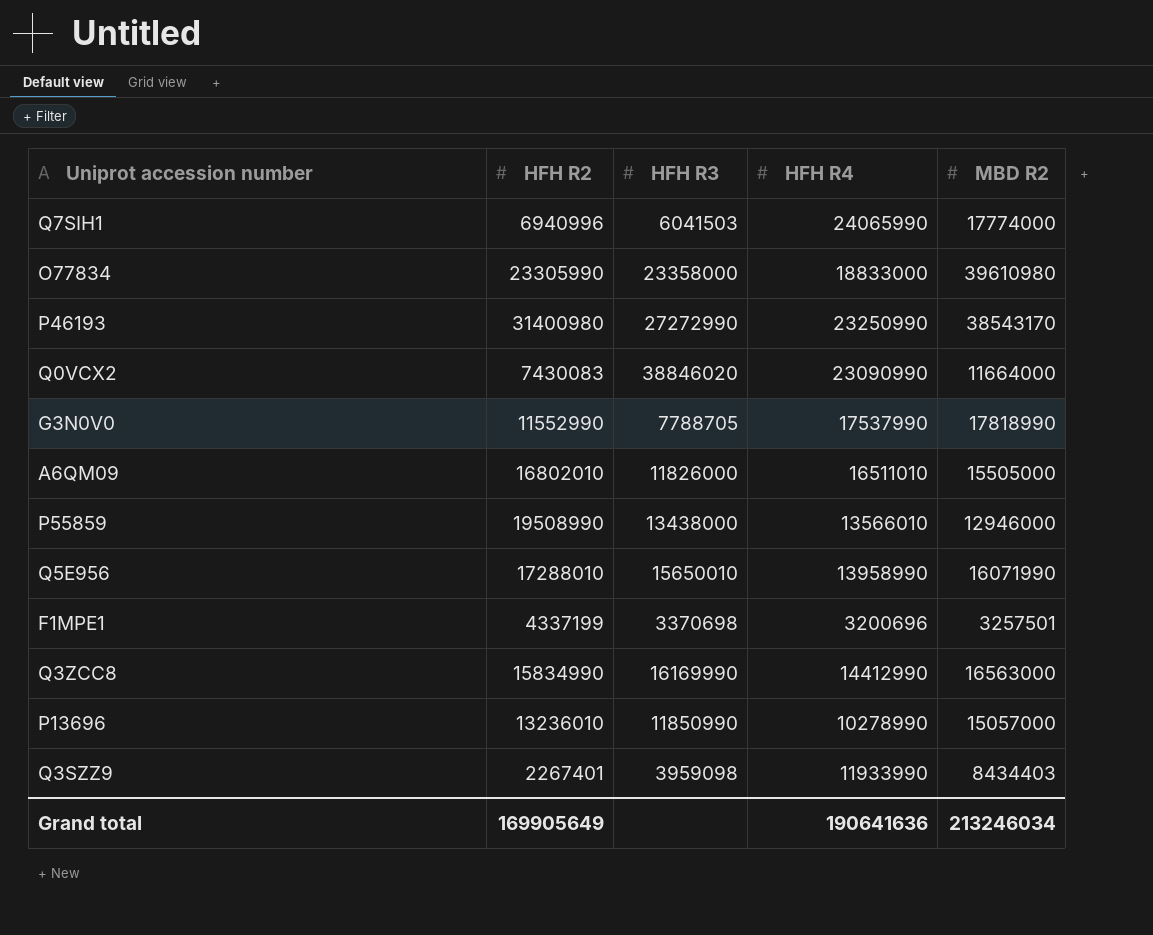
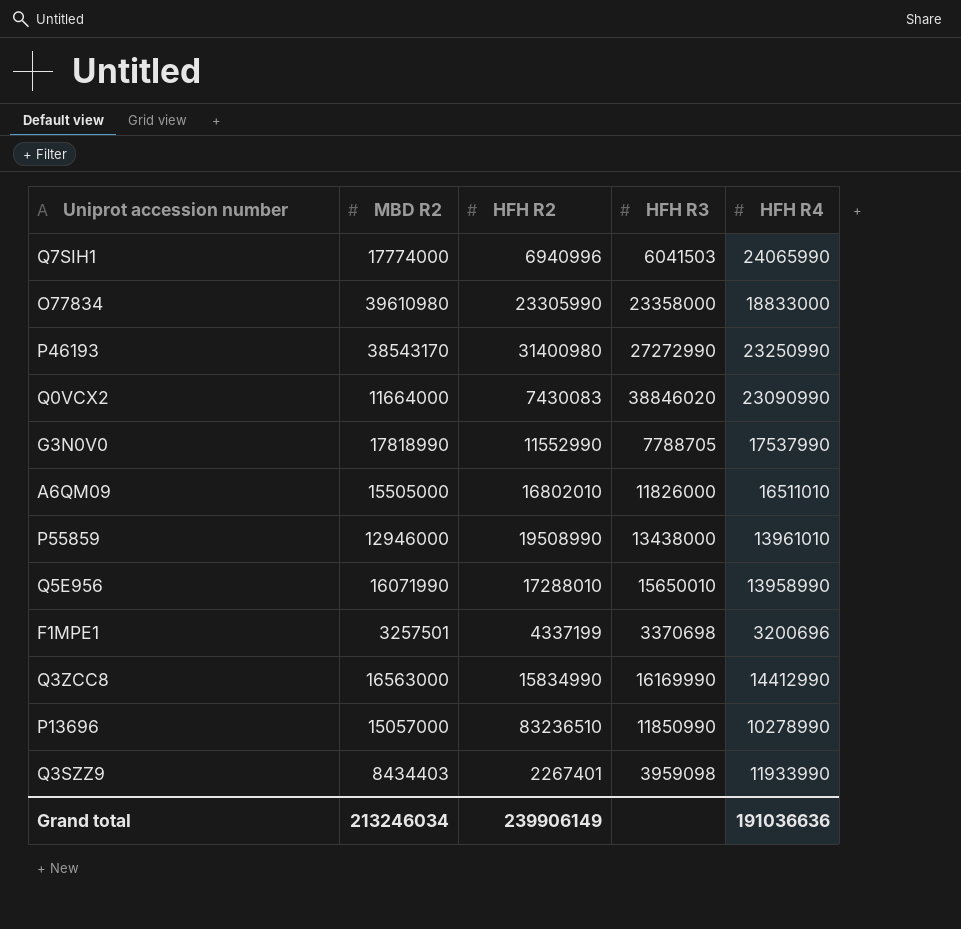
column MBD R2 | position: 5 -> 2
P55859 | HFH R4: 13566010 -> 13961010
P13696 | HFH R2: 13236010 -> 83236510
Grand total | HFH R2: 169905649 -> 239906149
Grand total | HFH R4: 190641636 -> 191036636

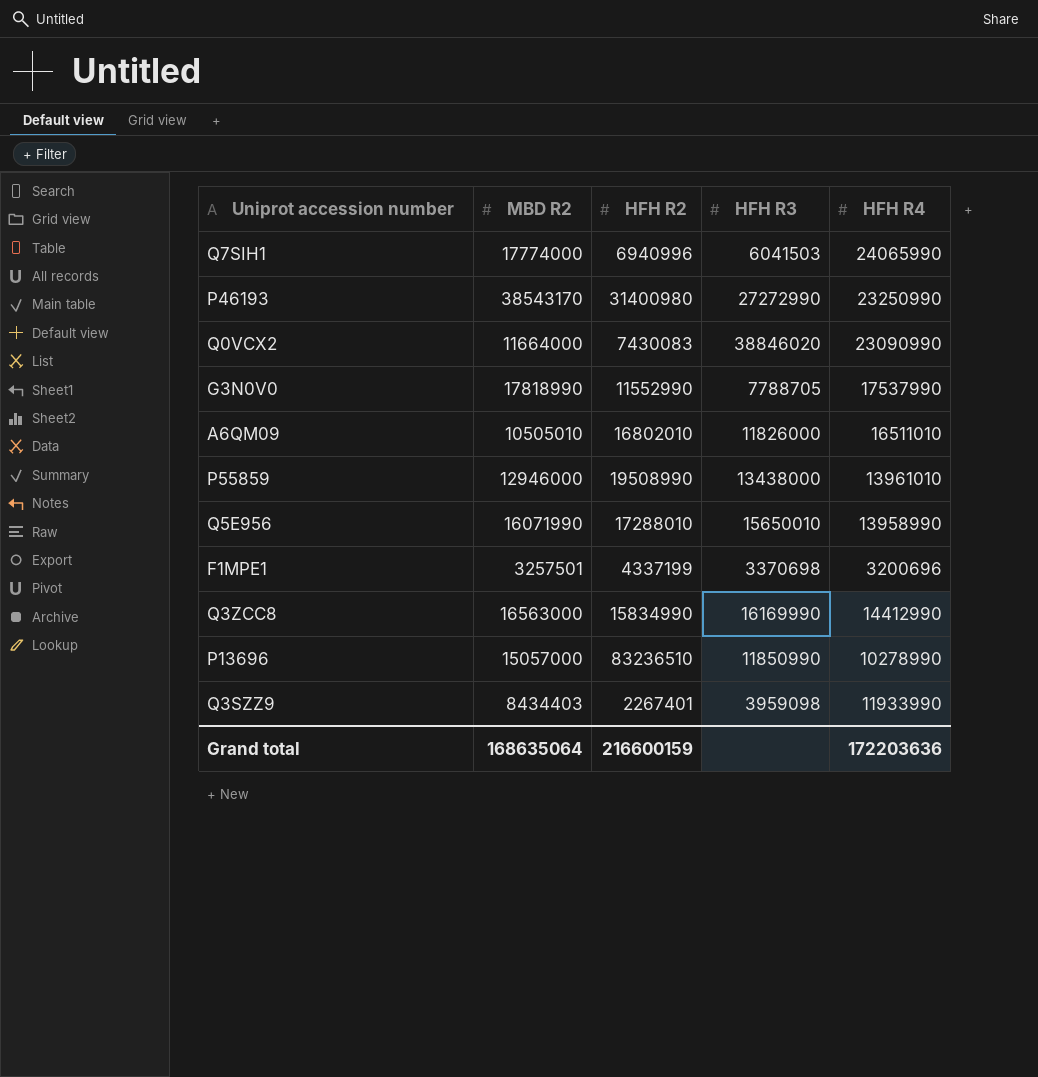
row O77834: 39610980 | 23305990 | 23358000 | 18833000 -> none
A6QM09 | MBD R2: 15505000 -> 10505010
Grand total | MBD R2: 213246034 -> 168635064
Grand total | HFH R2: 239906149 -> 216600159
Grand total | HFH R4: 191036636 -> 172203636

